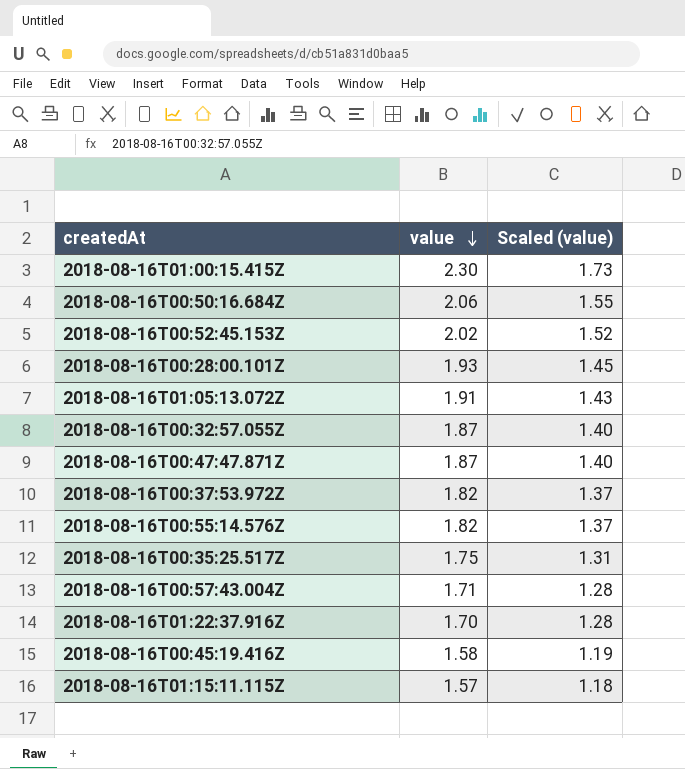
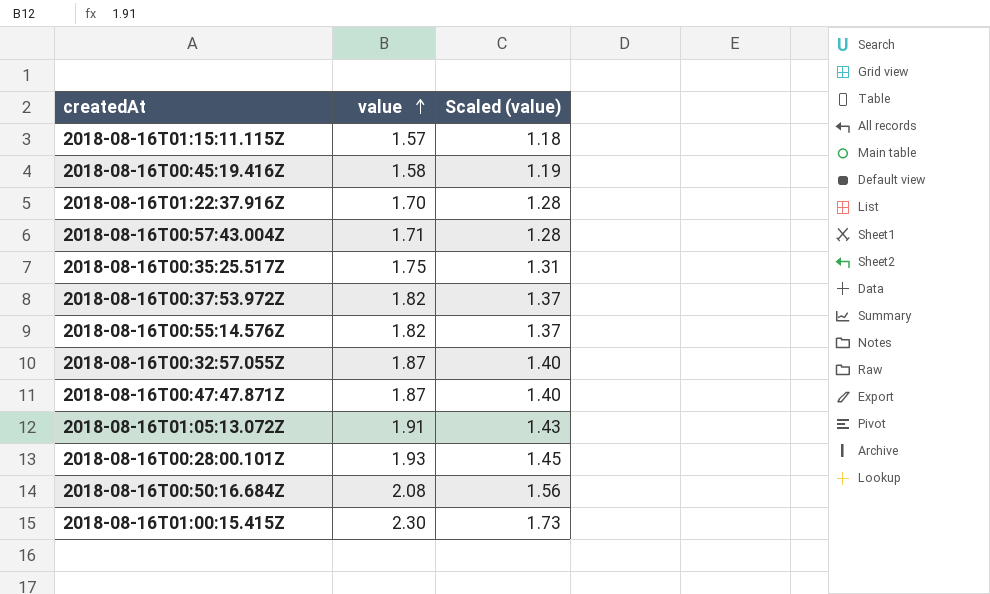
row order: value descending -> value ascending
row 2018-08-16T00:52:45.153Z: 2.02 | 1.52 -> none
2018-08-16T00:50:16.684Z | value: 2.06 -> 2.08
2018-08-16T00:50:16.684Z | Scaled (value): 1.55 -> 1.56

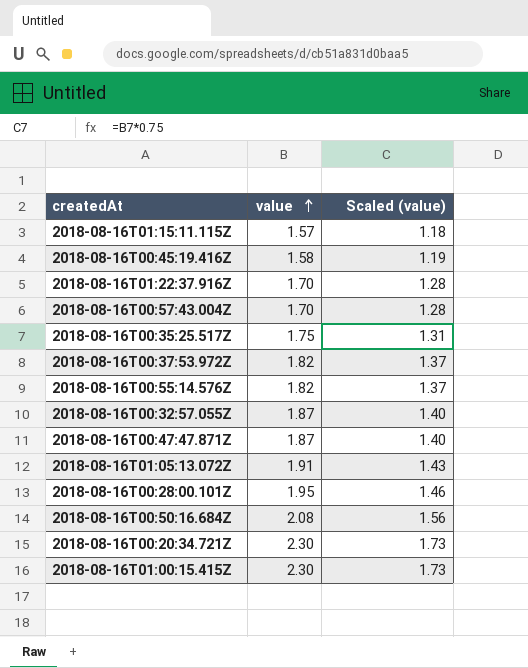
2018-08-16T00:57:43.004Z | value: 1.71 -> 1.70
2018-08-16T00:28:00.101Z | value: 1.93 -> 1.95
2018-08-16T00:28:00.101Z | Scaled (value): 1.45 -> 1.46
row 2018-08-16T00:20:34.721Z: none -> 2.30 | 1.73

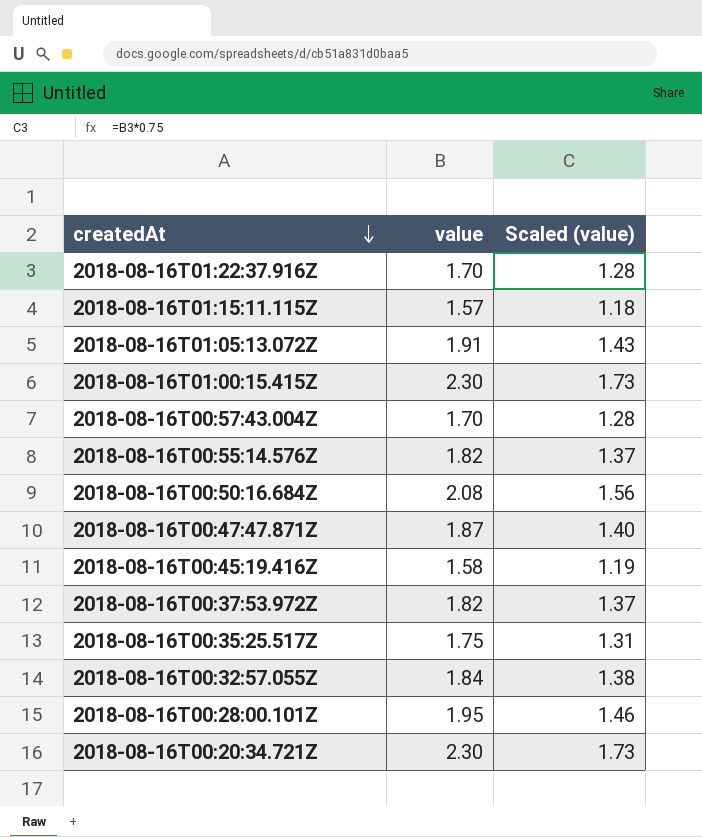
row order: value ascending -> createdAt descending
2018-08-16T00:32:57.055Z | value: 1.87 -> 1.84
2018-08-16T00:32:57.055Z | Scaled (value): 1.40 -> 1.38

